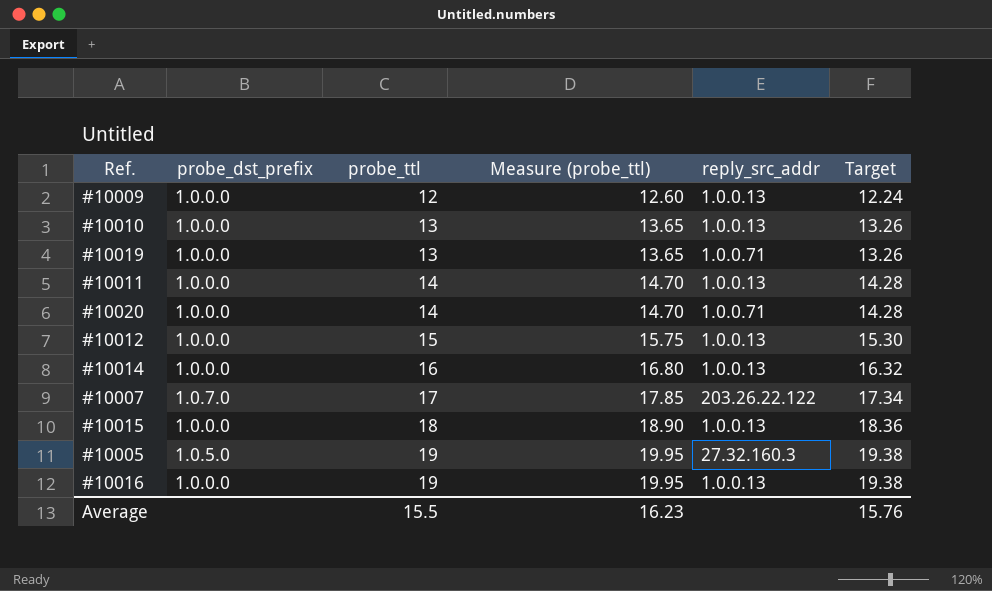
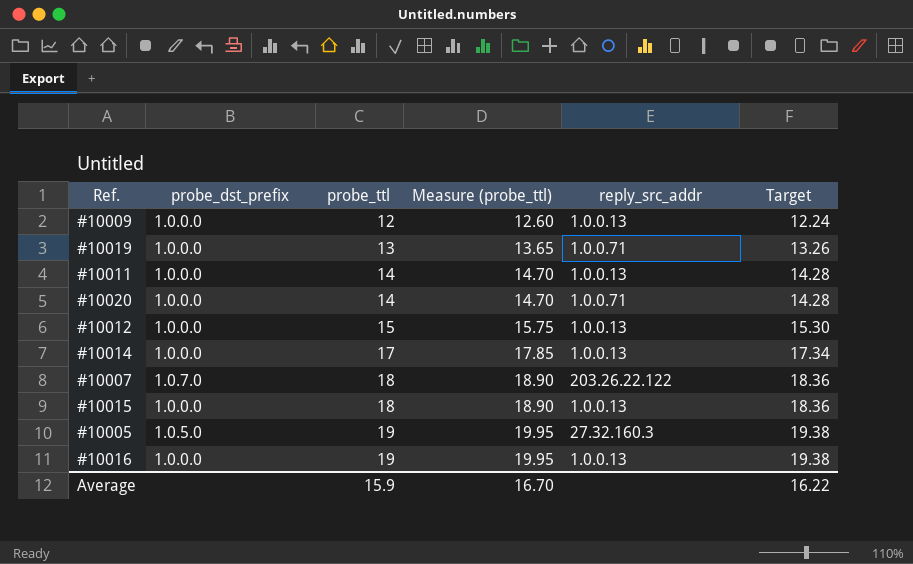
row #10010: 1.0.0.0 | 13 | 13.65 | 1.0.0.13 | 13.26 -> none
#10014 | probe_ttl: 16 -> 17
#10014 | Measure (probe_ttl): 16.80 -> 17.85
#10014 | Target: 16.32 -> 17.34
#10007 | probe_ttl: 17 -> 18
#10007 | Measure (probe_ttl): 17.85 -> 18.90
#10007 | Target: 17.34 -> 18.36
Average | probe_ttl: 15.5 -> 15.9
Average | Measure (probe_ttl): 16.23 -> 16.70
Average | Target: 15.76 -> 16.22

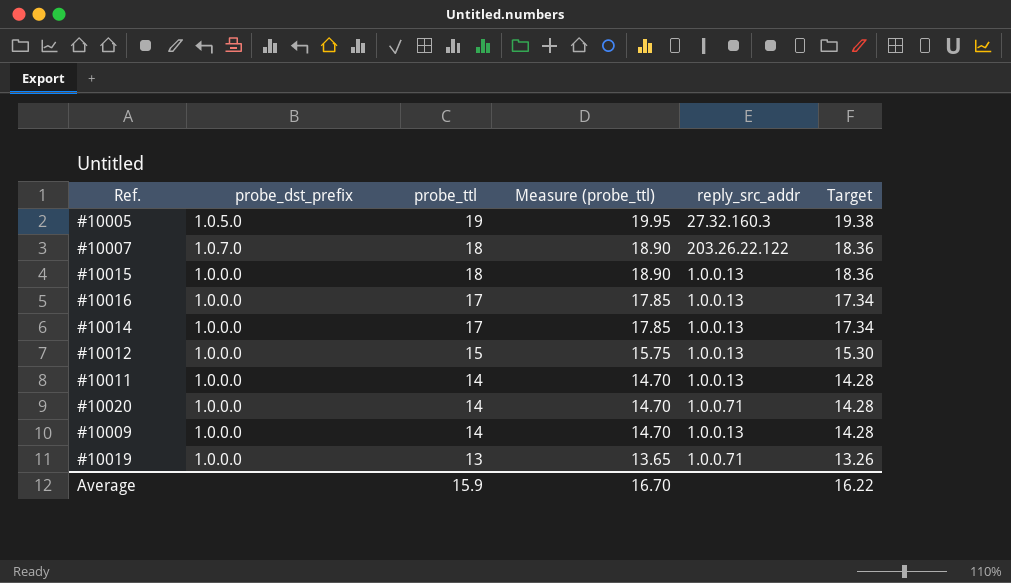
row order: probe_ttl ascending -> probe_ttl descending
#10016 | probe_ttl: 19 -> 17
#10016 | Measure (probe_ttl): 19.95 -> 17.85
#10016 | Target: 19.38 -> 17.34
#10009 | probe_ttl: 12 -> 14
#10009 | Measure (probe_ttl): 12.60 -> 14.70
#10009 | Target: 12.24 -> 14.28

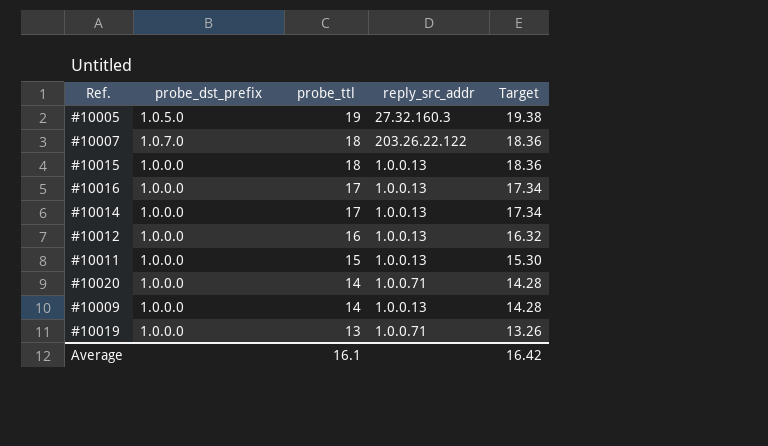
column Measure (probe_ttl) | formula: [probe_ttl] * 1.05 -> none
#10012 | probe_ttl: 15 -> 16
#10012 | Target: 15.30 -> 16.32
#10011 | probe_ttl: 14 -> 15
#10011 | Target: 14.28 -> 15.30
Average | probe_ttl: 15.9 -> 16.1
Average | Target: 16.22 -> 16.42

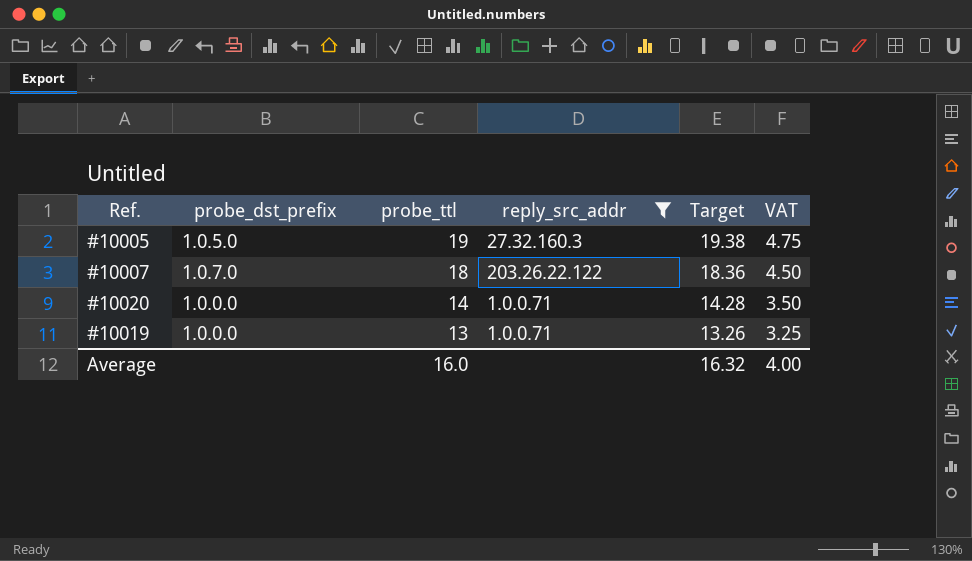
filter: none -> reply_src_addr != 1.0.0.13
column VAT | formula: none -> [probe_ttl] * 0.25
Average | probe_ttl: 16.1 -> 16.0
Average | Target: 16.42 -> 16.32

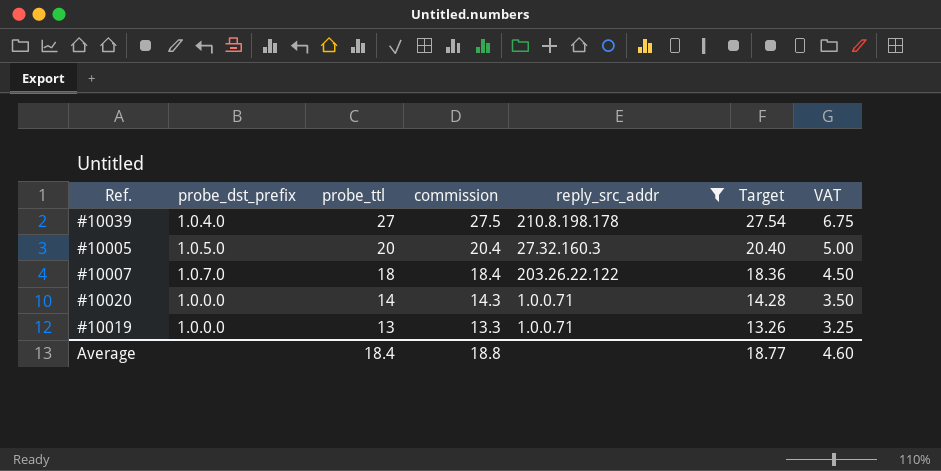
column commission | formula: none -> [probe_ttl] * 1.02
row #10039: none -> 1.0.4.0 | 27 | 27.5 | 210.8.198.178 | 27.54 | 6.75
#10005 | probe_ttl: 19 -> 20
#10005 | Target: 19.38 -> 20.40
#10005 | VAT: 4.75 -> 5.00
Average | probe_ttl: 16.0 -> 18.4
Average | Target: 16.32 -> 18.77
Average | VAT: 4.00 -> 4.60

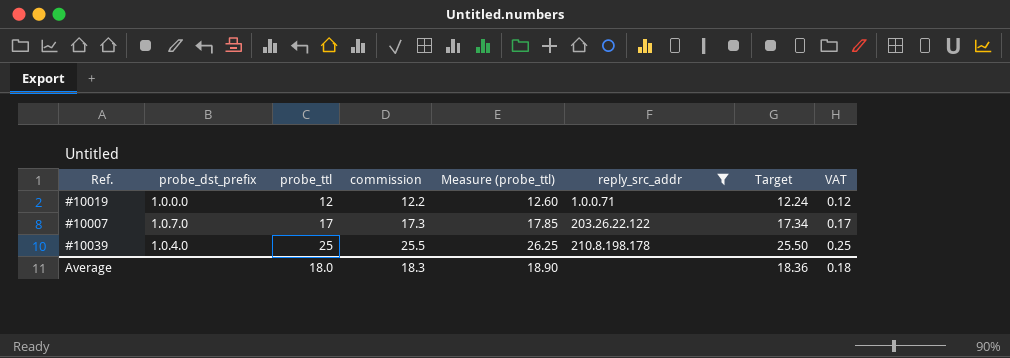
row order: probe_ttl descending -> probe_ttl ascending
column Measure (probe_ttl) | formula: none -> [probe_ttl] * 1.05
column VAT | formula: [probe_ttl] * 0.25 -> [probe_ttl] * 0.01
row #10005: 1.0.5.0 | 20 | 20.4 | 27.32.160.3 | 20.40 | 5.00 -> none
row #10020: 1.0.0.0 | 14 | 14.3 | 1.0.0.71 | 14.28 | 3.50 -> none
#10019 | probe_ttl: 13 -> 12
#10019 | commission: 13.3 -> 12.2
#10019 | Target: 13.26 -> 12.24
#10007 | probe_ttl: 18 -> 17
#10007 | commission: 18.4 -> 17.3
#10007 | Target: 18.36 -> 17.34
#10039 | probe_ttl: 27 -> 25
#10039 | commission: 27.5 -> 25.5
#10039 | Target: 27.54 -> 25.50
Average | probe_ttl: 18.4 -> 18.0
Average | commission: 18.8 -> 18.3
Average | Target: 18.77 -> 18.36
Average | VAT: 4.60 -> 0.18

